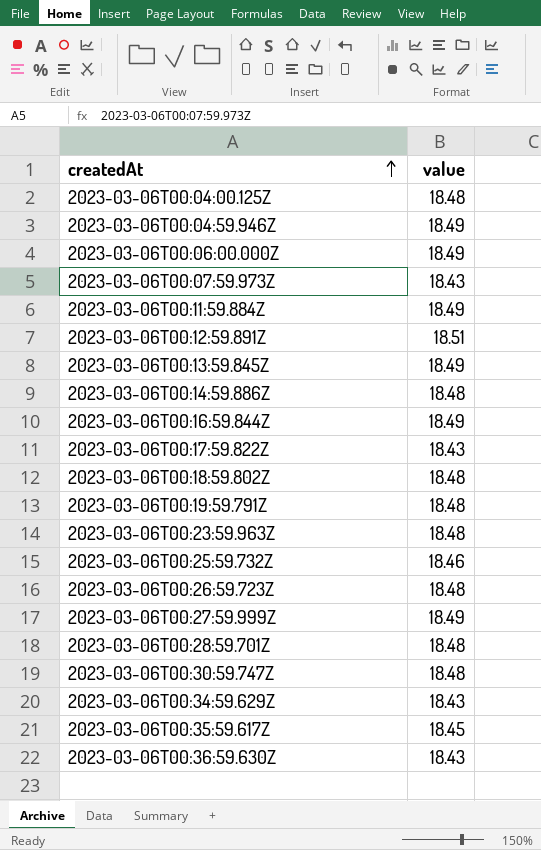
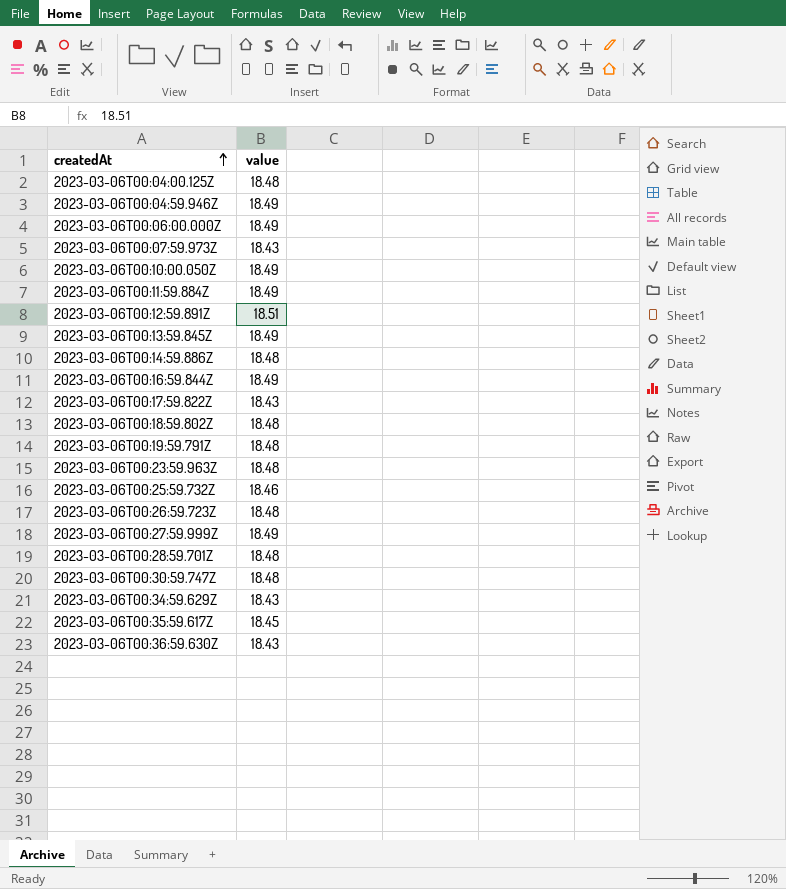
row 2023-03-06T00:10:00.050Z: none -> 18.49

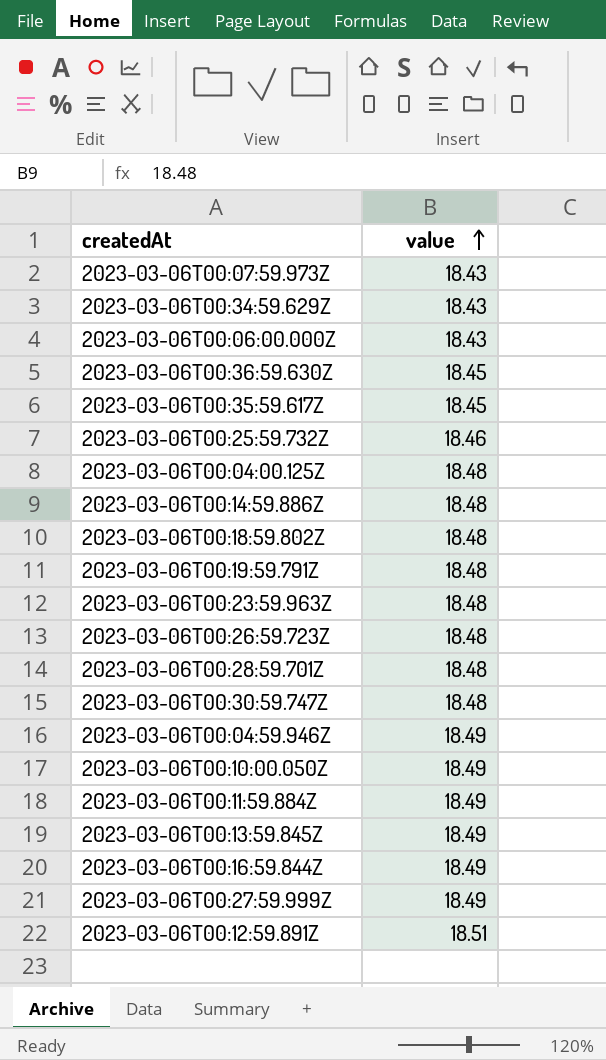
row order: createdAt ascending -> value ascending
row 2023-03-06T00:17:59.822Z: 18.43 -> none
2023-03-06T00:06:00.000Z | value: 18.49 -> 18.43
2023-03-06T00:36:59.630Z | value: 18.43 -> 18.45

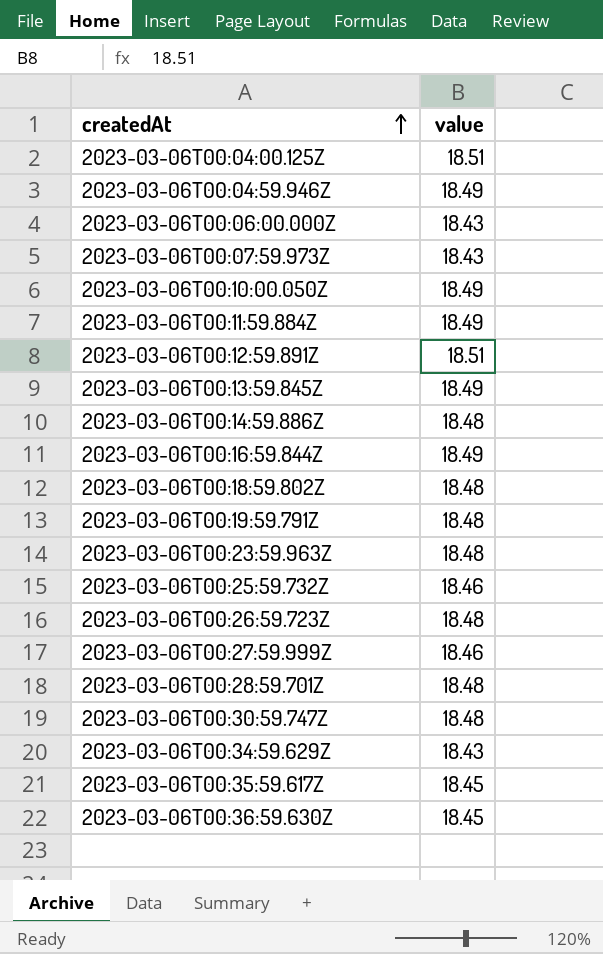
row order: value ascending -> createdAt ascending
2023-03-06T00:04:00.125Z | value: 18.48 -> 18.51
2023-03-06T00:27:59.999Z | value: 18.49 -> 18.46

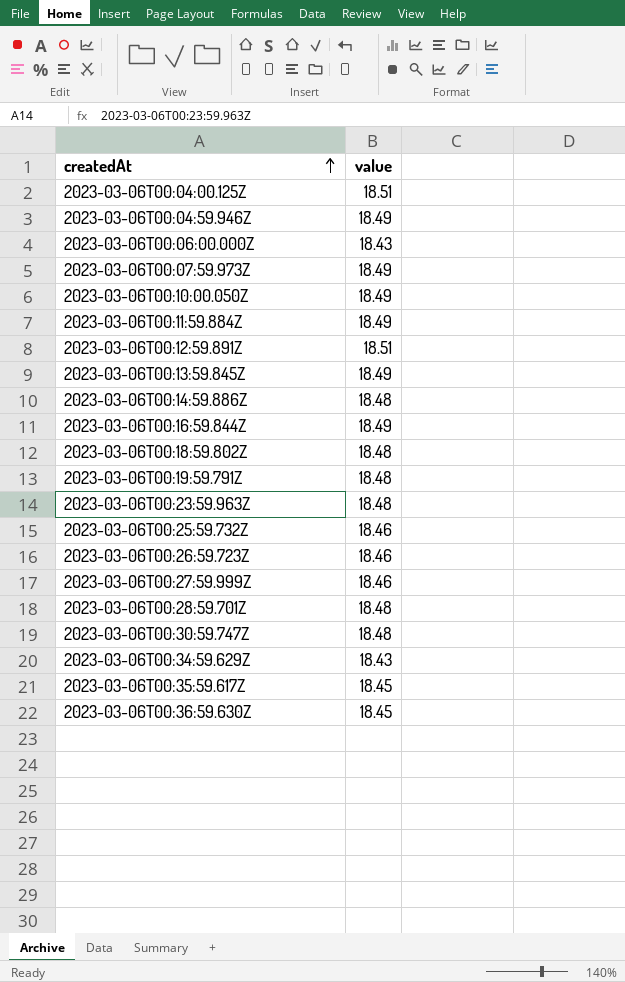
2023-03-06T00:07:59.973Z | value: 18.43 -> 18.49
2023-03-06T00:26:59.723Z | value: 18.48 -> 18.46

